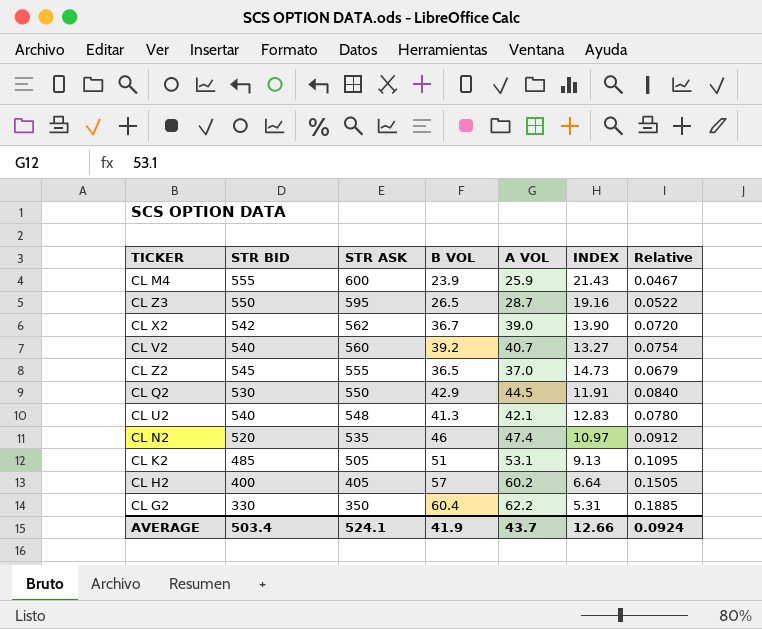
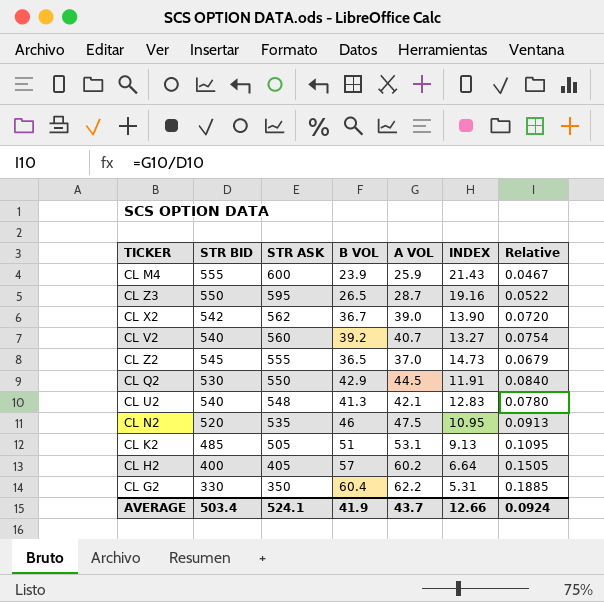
CL N2 | A VOL: 47.4 -> 47.5
CL N2 | INDEX: 10.97 -> 10.95
CL N2 | Relative: 0.0912 -> 0.0913

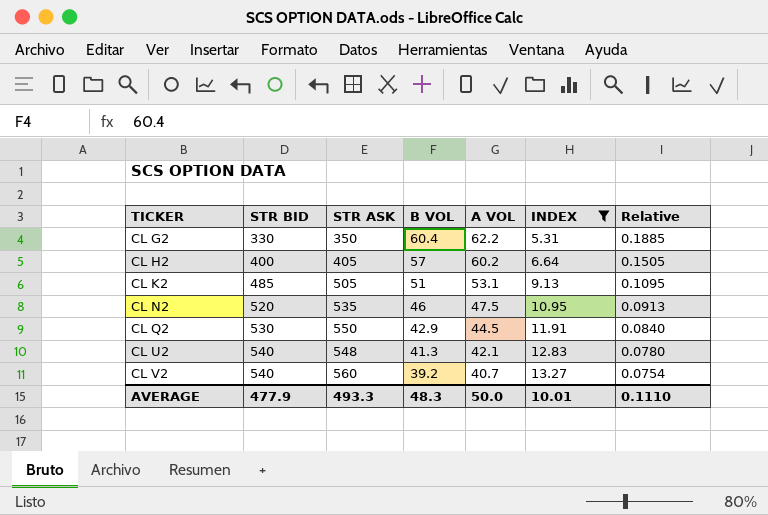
filter: none -> INDEX <= 13.27
row order: STR ASK descending -> TICKER ascending
AVERAGE | STR BID: 503.4 -> 477.9
AVERAGE | STR ASK: 524.1 -> 493.3
AVERAGE | B VOL: 41.9 -> 48.3
AVERAGE | A VOL: 43.7 -> 50.0
AVERAGE | INDEX: 12.66 -> 10.01
AVERAGE | Relative: 0.0924 -> 0.1110

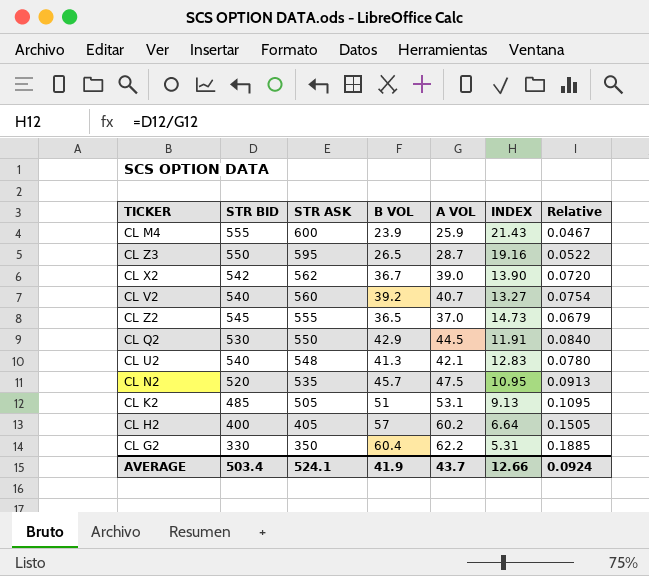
filter: INDEX <= 13.27 -> none
row order: TICKER ascending -> STR ASK descending
CL N2 | B VOL: 46 -> 45.7
AVERAGE | STR BID: 477.9 -> 503.4
AVERAGE | STR ASK: 493.3 -> 524.1
AVERAGE | B VOL: 48.3 -> 41.9
AVERAGE | A VOL: 50.0 -> 43.7
AVERAGE | INDEX: 10.01 -> 12.66
AVERAGE | Relative: 0.1110 -> 0.0924

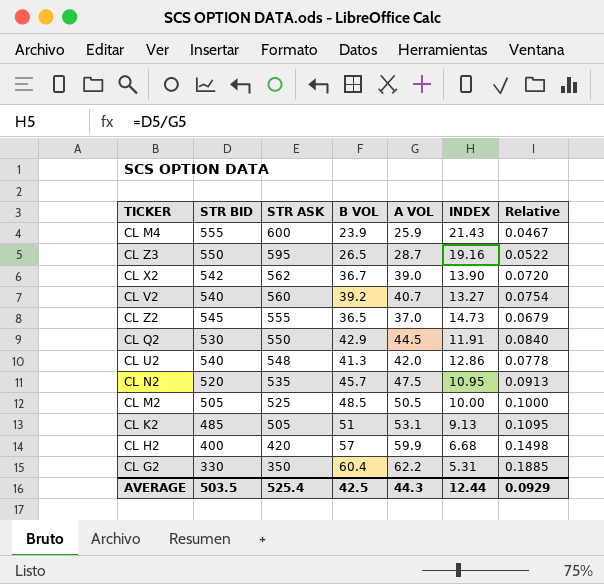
CL U2 | A VOL: 42.1 -> 42.0
CL U2 | INDEX: 12.83 -> 12.86
CL U2 | Relative: 0.0780 -> 0.0778
row CL M2: none -> 505 | 525 | 48.5 | 50.5 | 10.00 | 0.1000
CL H2 | STR ASK: 405 -> 420
CL H2 | A VOL: 60.2 -> 59.9
CL H2 | INDEX: 6.64 -> 6.68
CL H2 | Relative: 0.1505 -> 0.1498
AVERAGE | STR BID: 503.4 -> 503.5
AVERAGE | STR ASK: 524.1 -> 525.4
AVERAGE | B VOL: 41.9 -> 42.5
AVERAGE | A VOL: 43.7 -> 44.3
AVERAGE | INDEX: 12.66 -> 12.44
AVERAGE | Relative: 0.0924 -> 0.0929

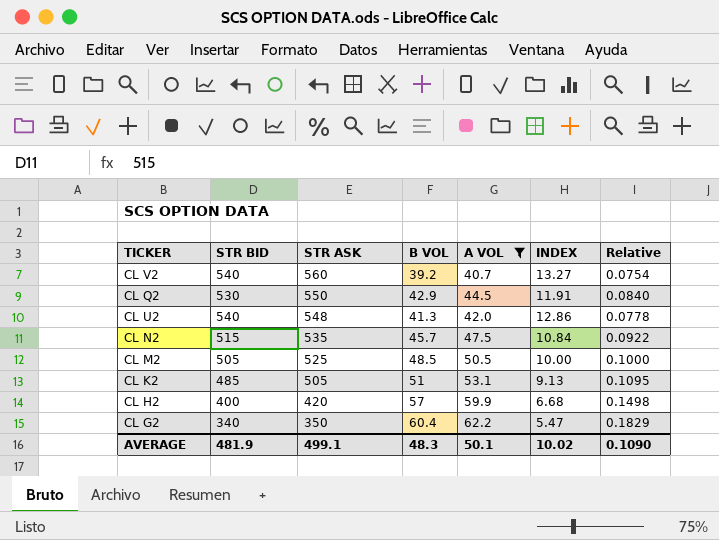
filter: none -> A VOL >= 40.7
CL N2 | STR BID: 520 -> 515
CL N2 | INDEX: 10.95 -> 10.84
CL N2 | Relative: 0.0913 -> 0.0922
CL G2 | STR BID: 330 -> 340
CL G2 | INDEX: 5.31 -> 5.47
CL G2 | Relative: 0.1885 -> 0.1829
AVERAGE | STR BID: 503.5 -> 481.9
AVERAGE | STR ASK: 525.4 -> 499.1
AVERAGE | B VOL: 42.5 -> 48.3
AVERAGE | A VOL: 44.3 -> 50.1
AVERAGE | INDEX: 12.44 -> 10.02
AVERAGE | Relative: 0.0929 -> 0.1090

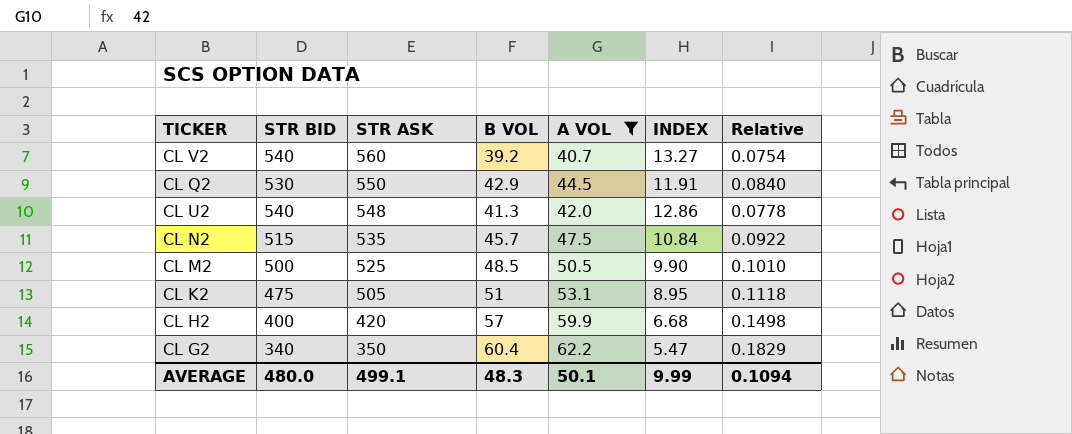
CL M2 | STR BID: 505 -> 500
CL M2 | INDEX: 10.00 -> 9.90
CL M2 | Relative: 0.1000 -> 0.1010
CL K2 | STR BID: 485 -> 475
CL K2 | INDEX: 9.13 -> 8.95
CL K2 | Relative: 0.1095 -> 0.1118
AVERAGE | STR BID: 481.9 -> 480.0
AVERAGE | INDEX: 10.02 -> 9.99
AVERAGE | Relative: 0.1090 -> 0.1094

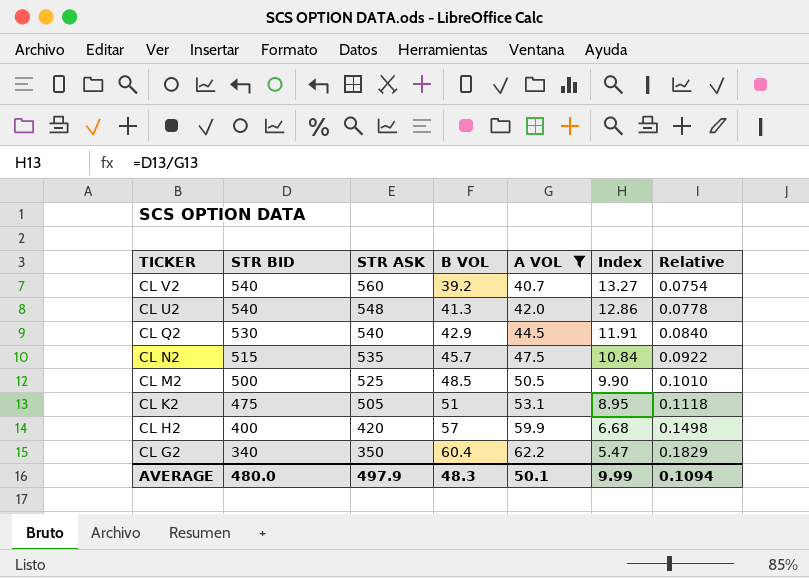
row order: STR ASK descending -> TICKER descending
column name: INDEX -> Index
CL Q2 | STR ASK: 550 -> 540
AVERAGE | STR ASK: 499.1 -> 497.9

